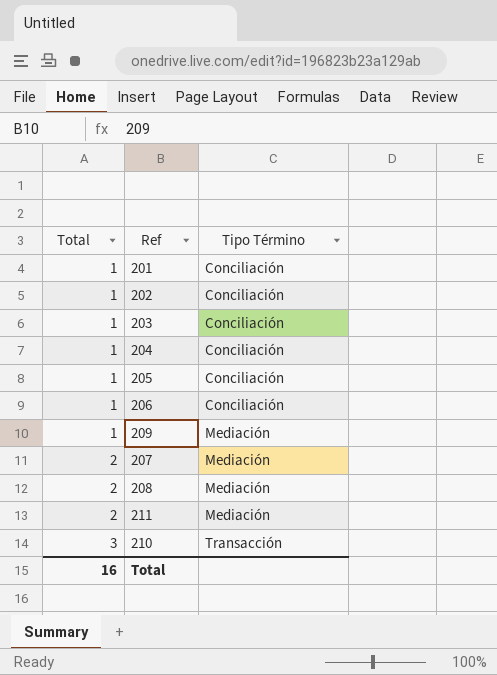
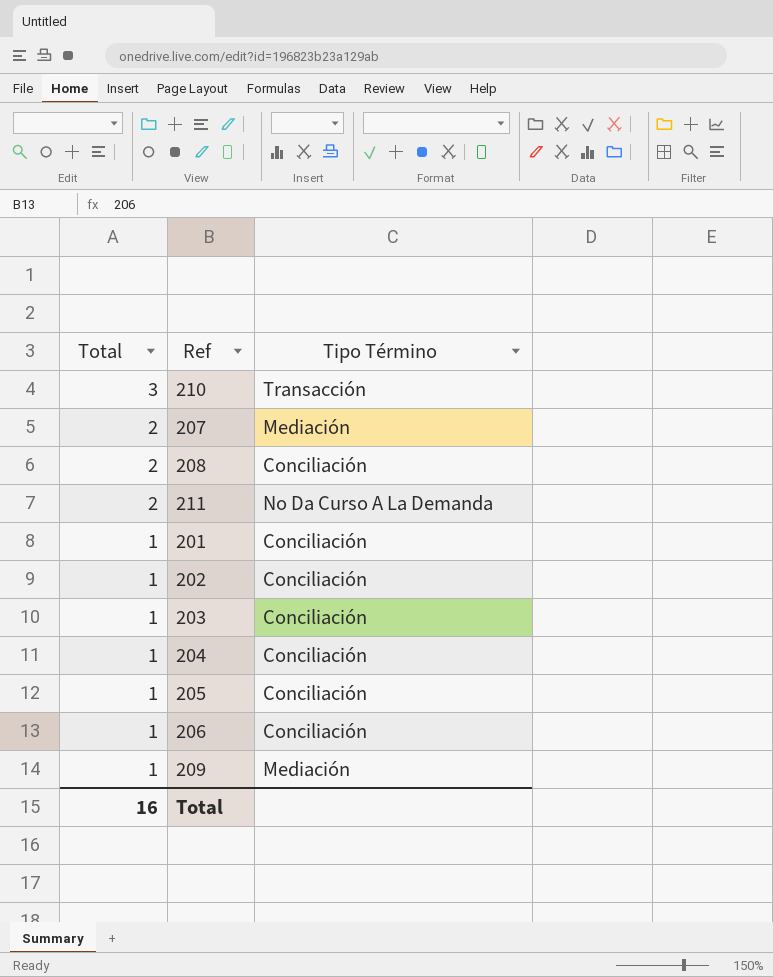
row order: Total ascending -> Total descending
208 | Tipo Término: Mediación -> Conciliación
211 | Tipo Término: Mediación -> No Da Curso A La Demanda

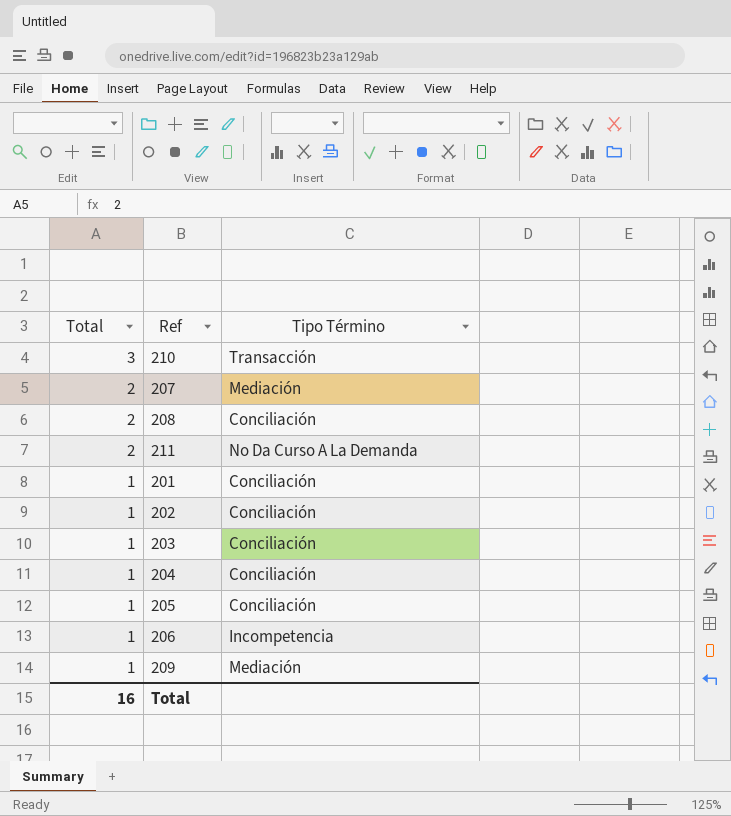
206 | Tipo Término: Conciliación -> Incompetencia

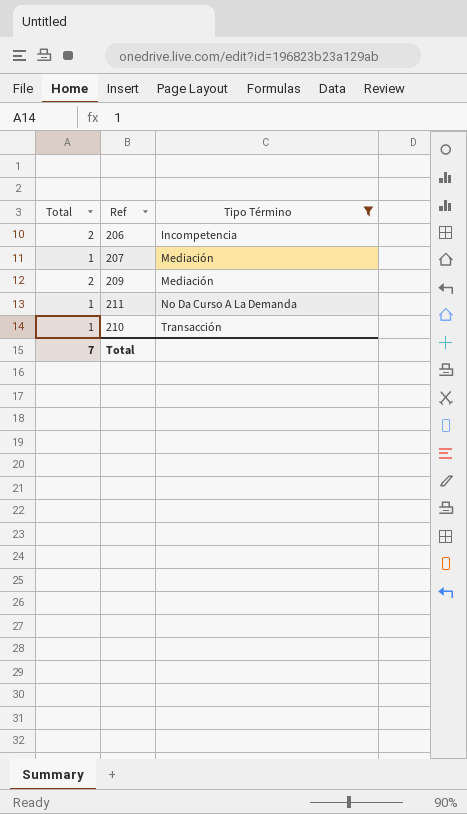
filter: none -> Tipo Término != Conciliación
row order: Total descending -> Tipo Término ascending
206 | Total: 1 -> 2
207 | Total: 2 -> 1
209 | Total: 1 -> 2
211 | Total: 2 -> 1
210 | Total: 3 -> 1
Total | Total: 16 -> 7

